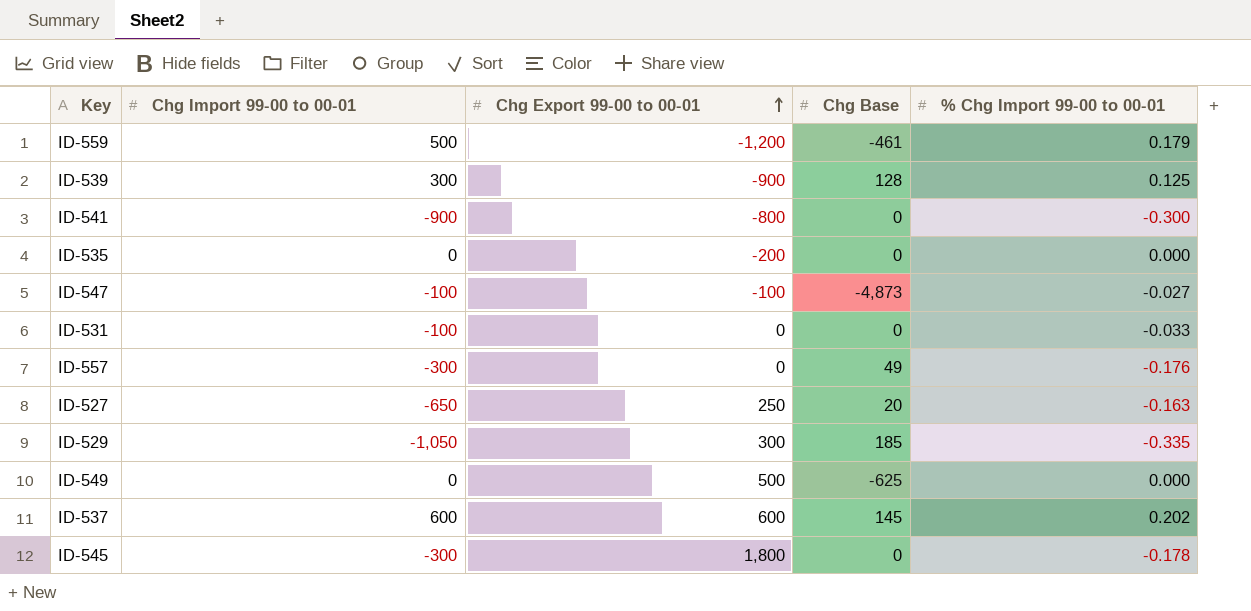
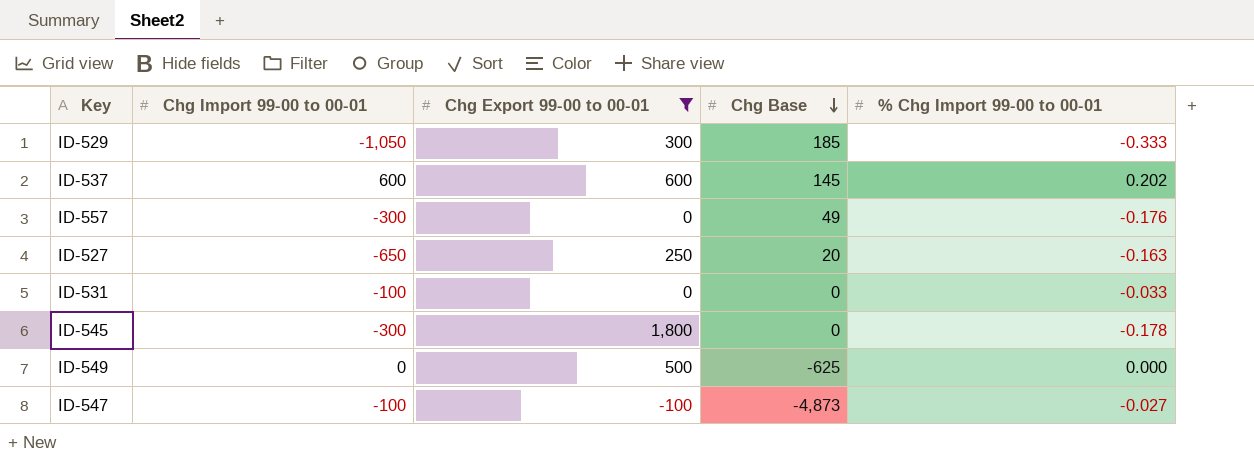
filter: none -> Chg Export 99-00 to 00-01 >= -100
row order: Chg Export 99-00 to 00-01 ascending -> Chg Base descending
ID-529 | % Chg Import 99-00 to 00-01: -0.335 -> -0.333

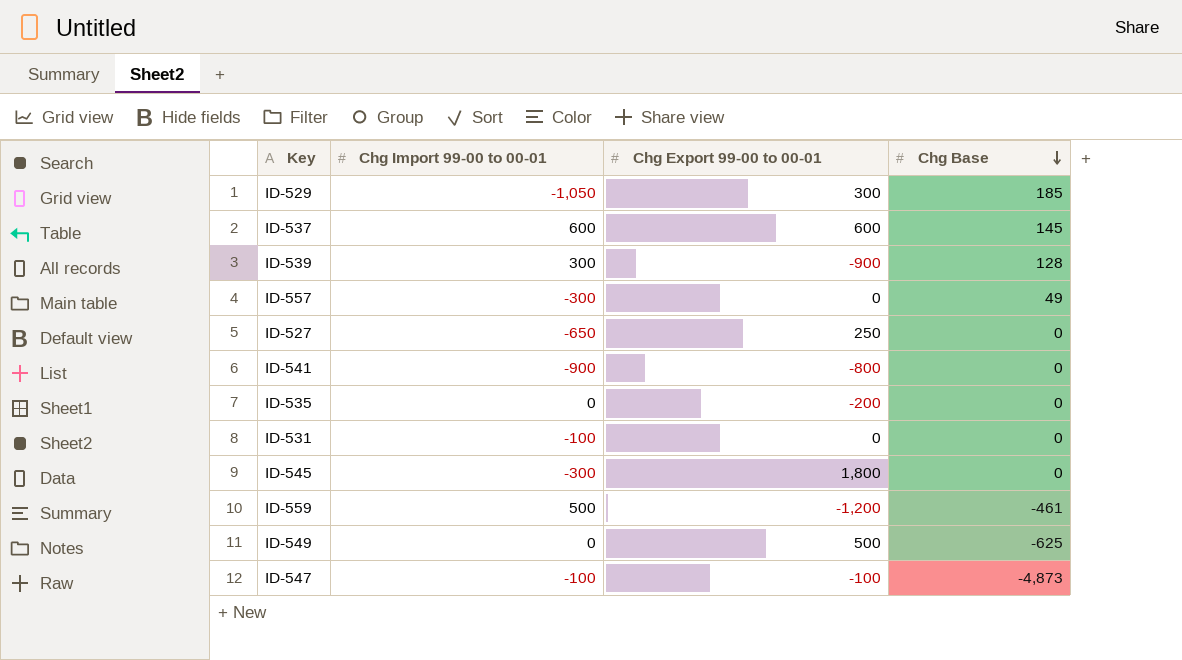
filter: Chg Export 99-00 to 00-01 >= -100 -> none
column % Chg Import 99-00 to 00-01 | position: 5 -> none
ID-527 | Chg Base: 20 -> 0

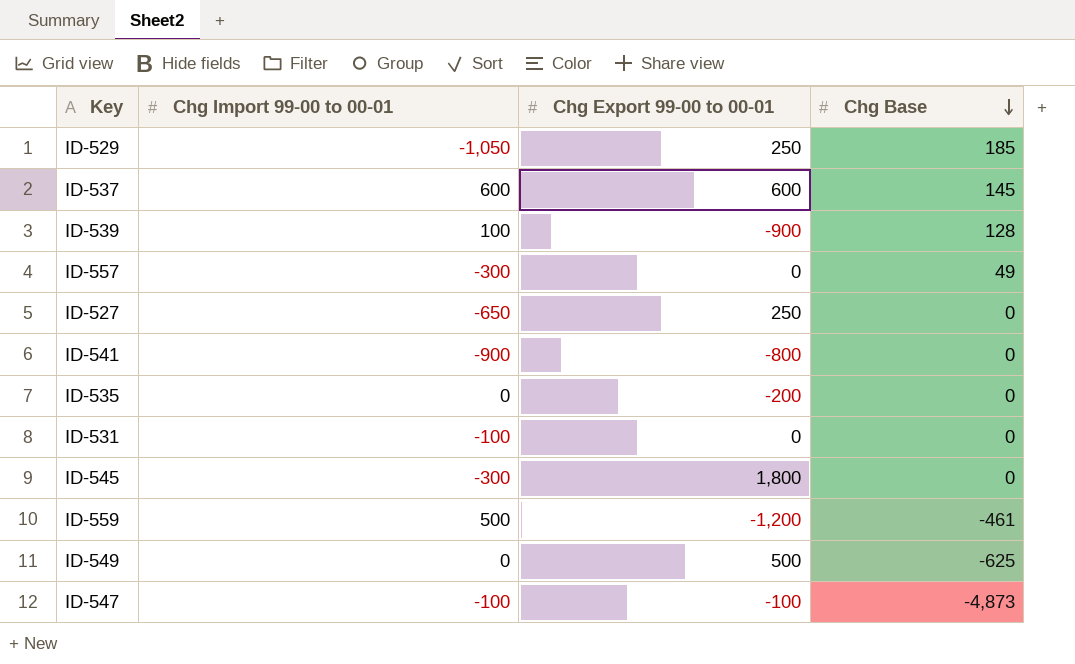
ID-529 | Chg Export 99-00 to 00-01: 300 -> 250
ID-539 | Chg Import 99-00 to 00-01: 300 -> 100

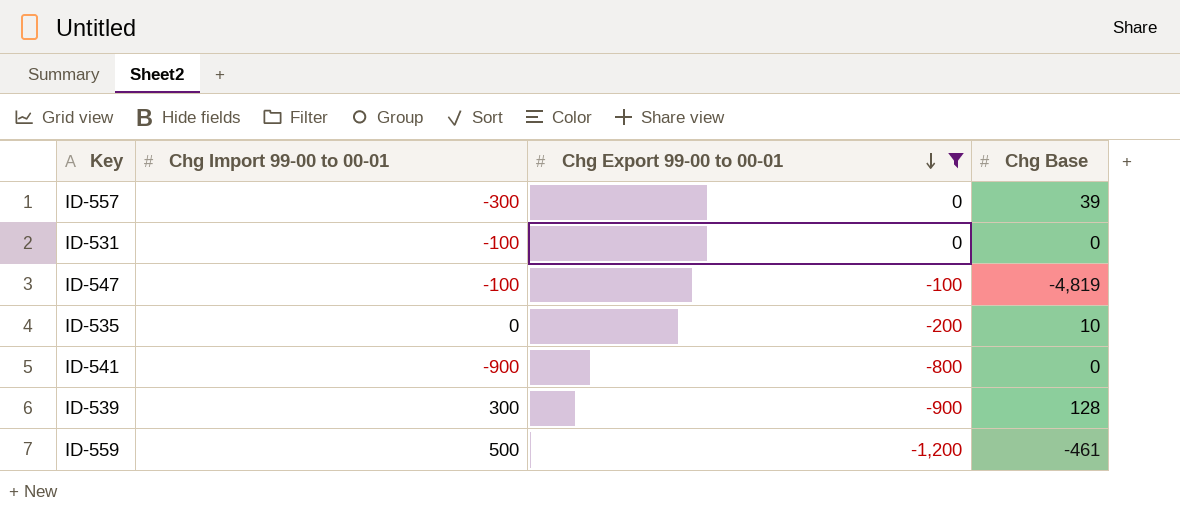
filter: none -> Chg Export 99-00 to 00-01 <= 0
row order: Chg Base descending -> Chg Export 99-00 to 00-01 descending
ID-557 | Chg Base: 49 -> 39
ID-547 | Chg Base: -4,873 -> -4,819
ID-535 | Chg Base: 0 -> 10
ID-539 | Chg Import 99-00 to 00-01: 100 -> 300

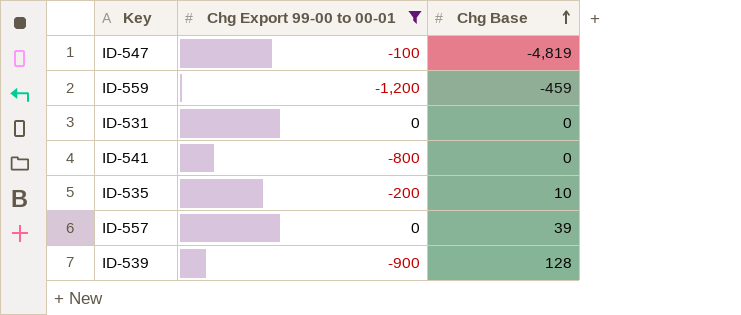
row order: Chg Export 99-00 to 00-01 descending -> Chg Base ascending
column Chg Import 99-00 to 00-01 | position: 2 -> none
ID-559 | Chg Base: -461 -> -459

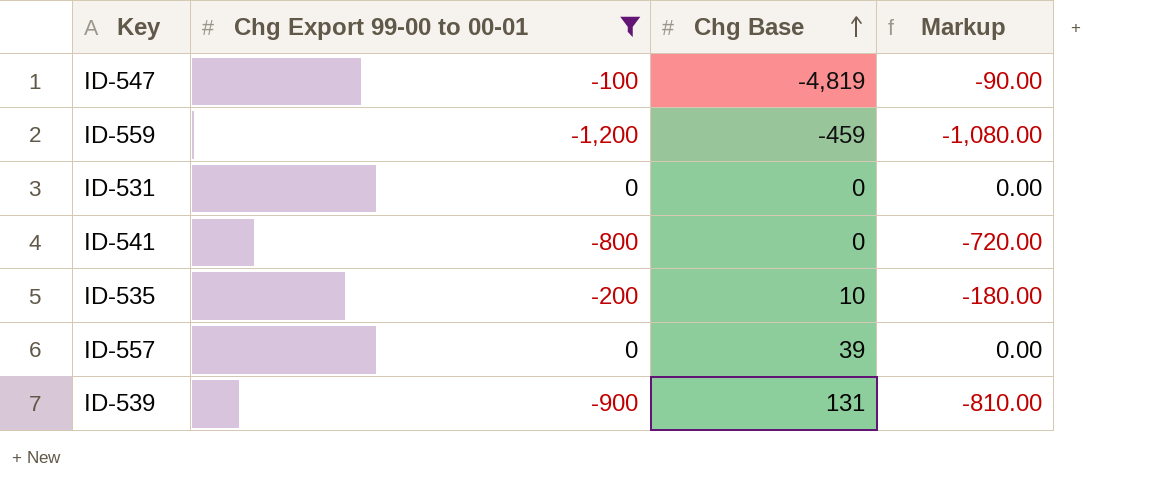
column Markup | formula: none -> [Chg Export 99-00 to 00-01] * 0.9
ID-539 | Chg Base: 128 -> 131

